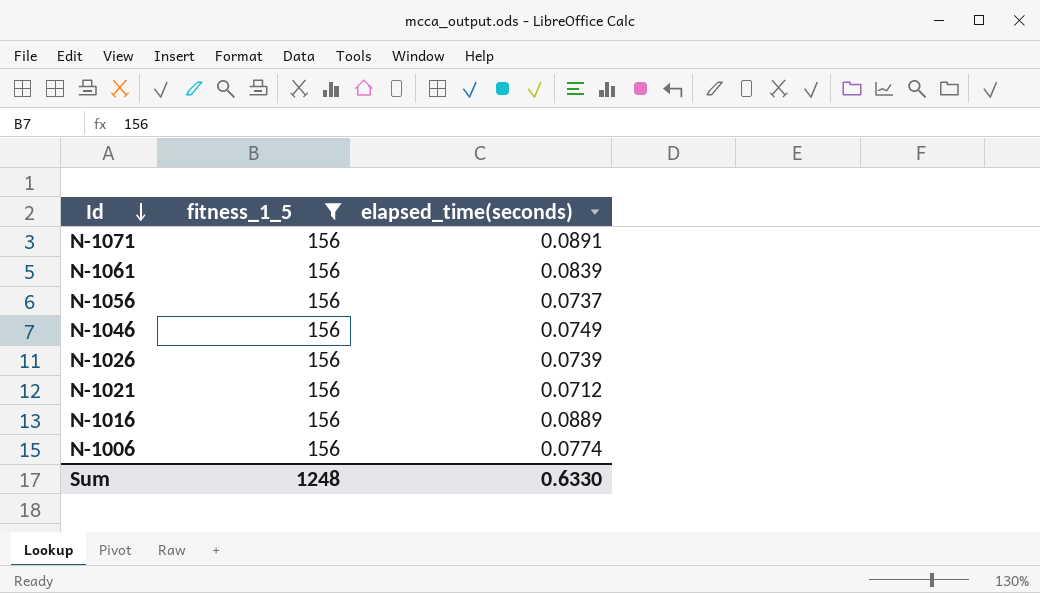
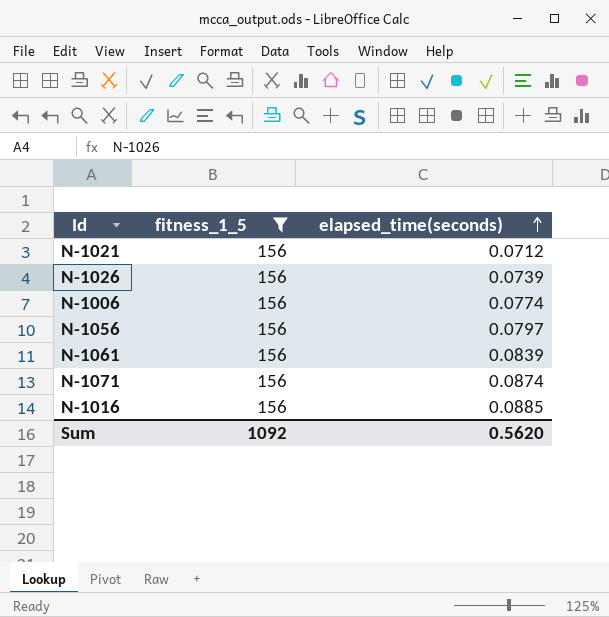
row order: Id descending -> elapsed_time(seconds) ascending
row N-1046: 156 | 0.0749 -> none
N-1056 | elapsed_time(seconds): 0.0737 -> 0.0797
N-1071 | elapsed_time(seconds): 0.0891 -> 0.0874
N-1016 | elapsed_time(seconds): 0.0889 -> 0.0885
Sum | fitness_1_5: 1248 -> 1092
Sum | elapsed_time(seconds): 0.6330 -> 0.5620

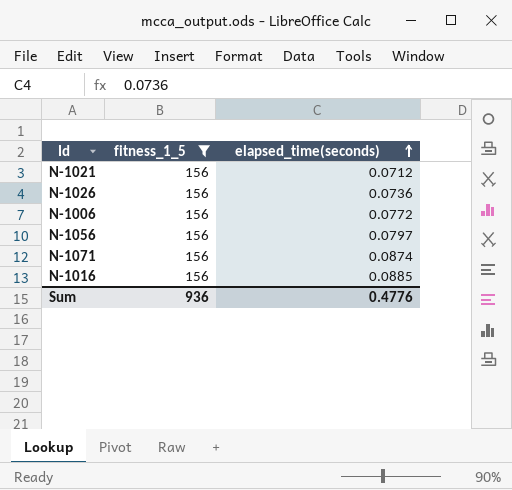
row N-1061: 156 | 0.0839 -> none
N-1026 | elapsed_time(seconds): 0.0739 -> 0.0736
N-1006 | elapsed_time(seconds): 0.0774 -> 0.0772
Sum | fitness_1_5: 1092 -> 936
Sum | elapsed_time(seconds): 0.5620 -> 0.4776

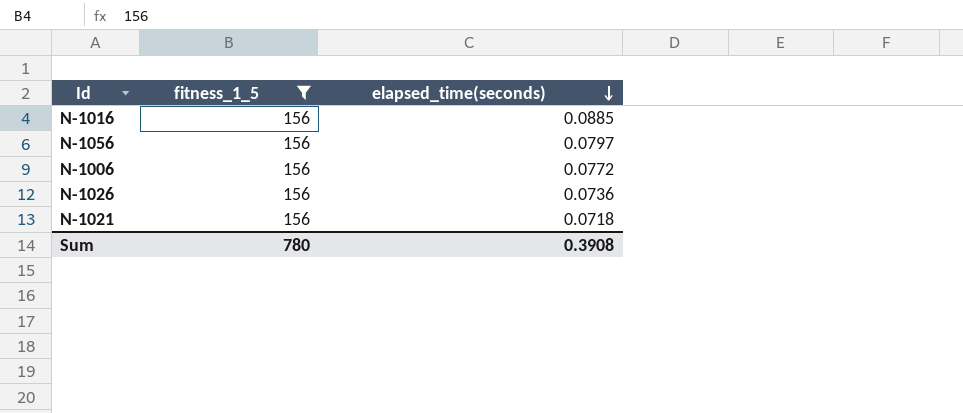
row order: elapsed_time(seconds) ascending -> elapsed_time(seconds) descending
row N-1071: 156 | 0.0874 -> none
N-1021 | elapsed_time(seconds): 0.0712 -> 0.0718
Sum | fitness_1_5: 936 -> 780
Sum | elapsed_time(seconds): 0.4776 -> 0.3908

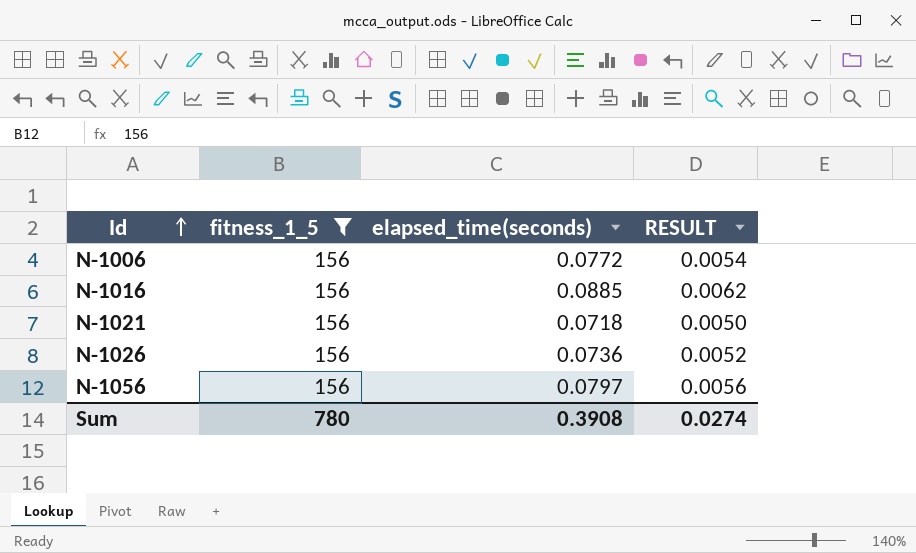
row order: elapsed_time(seconds) descending -> Id ascending
column RESULT | formula: none -> [elapsed_time(seconds)] * 0.07

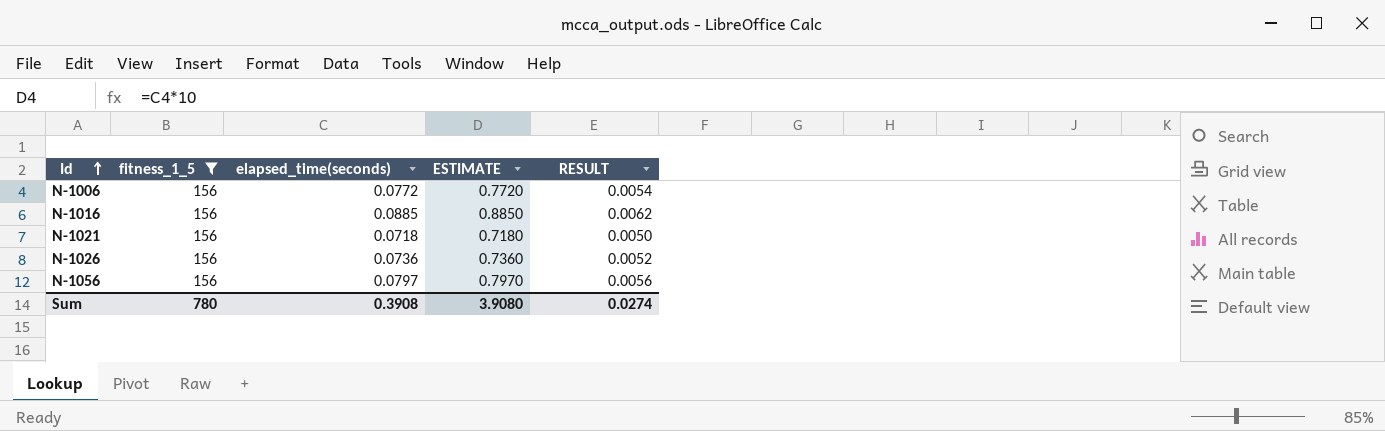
column ESTIMATE | formula: none -> [elapsed_time(seconds)] * 10

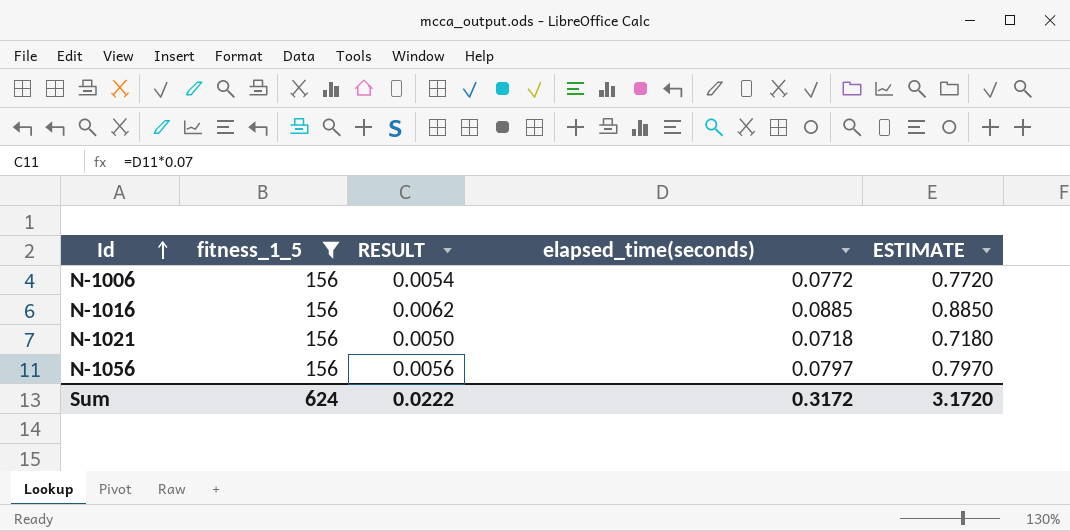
column RESULT | position: 5 -> 3
row N-1026: 156 | 0.0736 | 0.7360 | 0.0052 -> none
Sum | fitness_1_5: 780 -> 624
Sum | RESULT: 0.0274 -> 0.0222
Sum | elapsed_time(seconds): 0.3908 -> 0.3172
Sum | ESTIMATE: 3.9080 -> 3.1720

